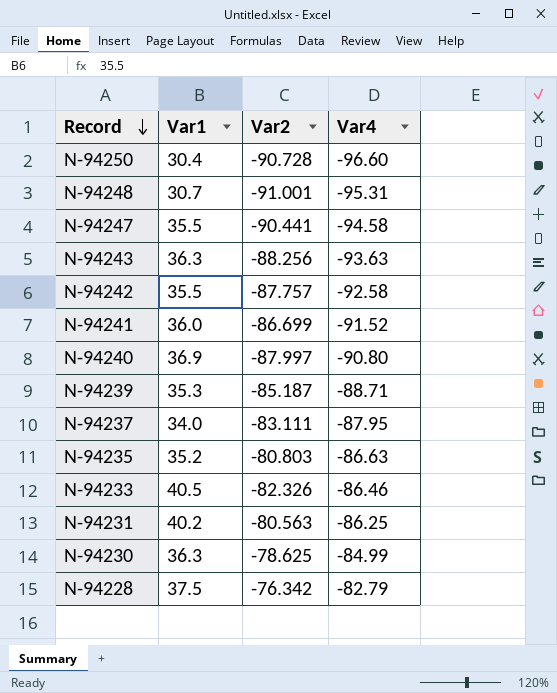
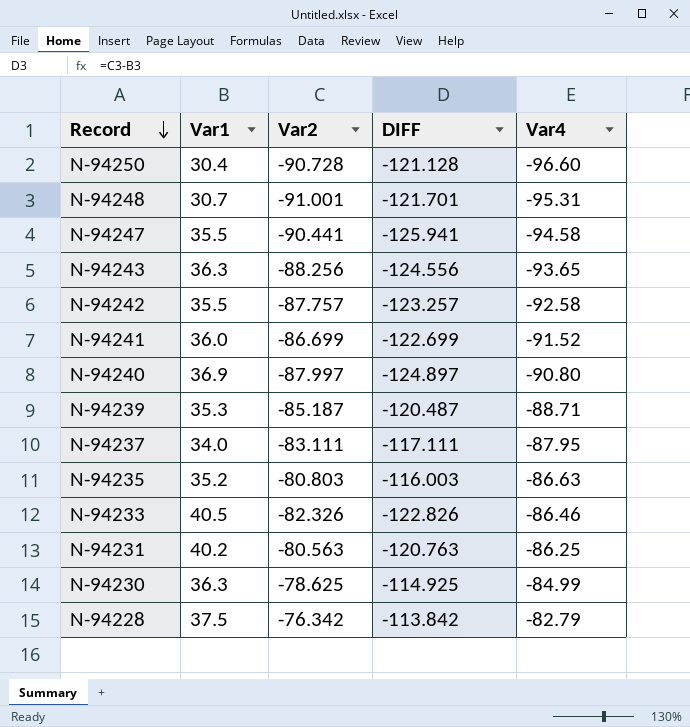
column DIFF | formula: none -> [Var2] - [Var1]
N-94243 | Var4: -93.63 -> -93.65

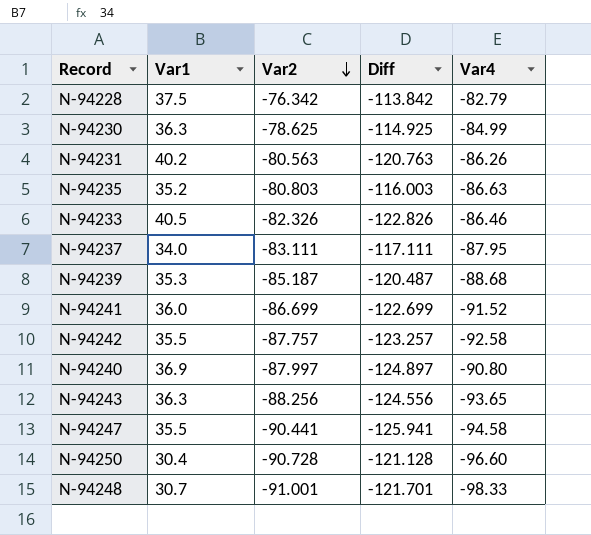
row order: Record descending -> Var2 descending
column name: DIFF -> Diff
N-94231 | Var4: -86.25 -> -86.26
N-94239 | Var4: -88.71 -> -88.68
N-94248 | Var4: -95.31 -> -98.33

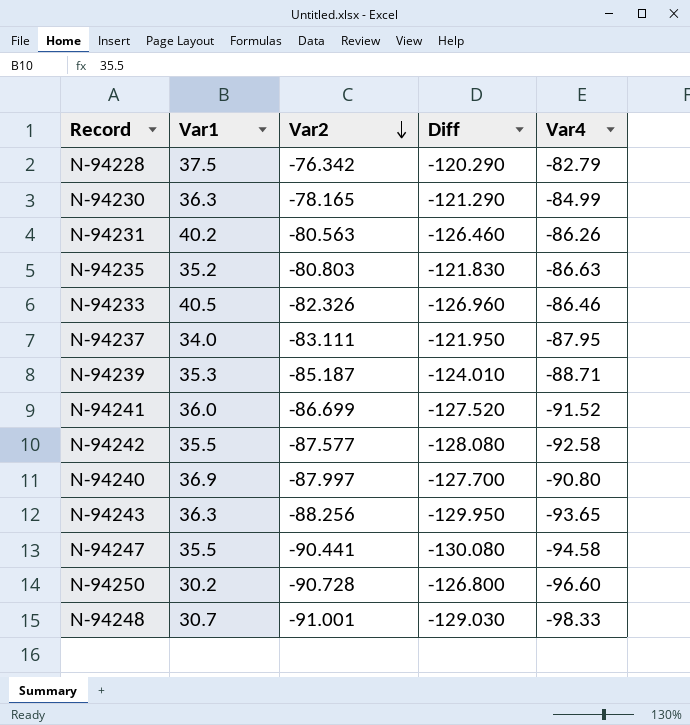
column Diff | formula: [Var2] - [Var1] -> [Var4] - [Var1]
N-94230 | Var2: -78.625 -> -78.165
N-94239 | Var4: -88.68 -> -88.71
N-94242 | Var2: -87.757 -> -87.577
N-94250 | Var1: 30.4 -> 30.2

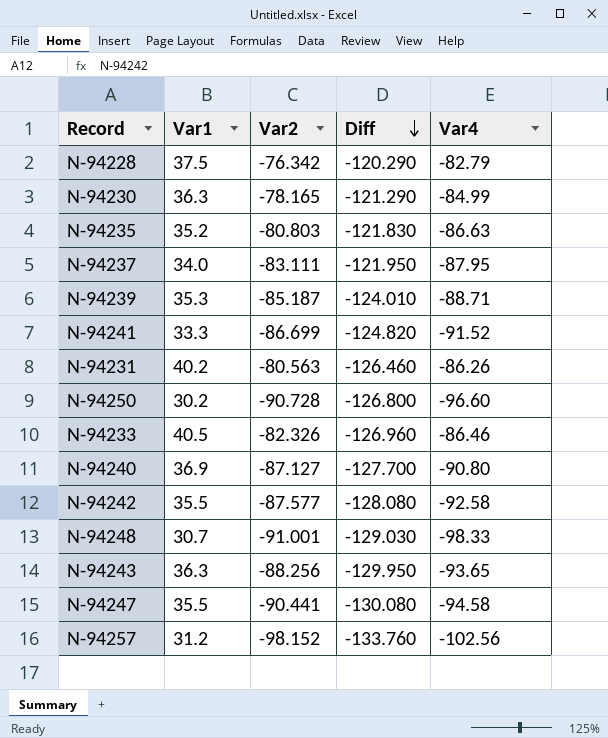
row order: Var2 descending -> Diff descending
N-94241 | Var1: 36.0 -> 33.3
N-94241 | Diff: -127.520 -> -124.820
N-94240 | Var2: -87.997 -> -87.127
row N-94257: none -> 31.2 | -98.152 | -133.760 | -102.56

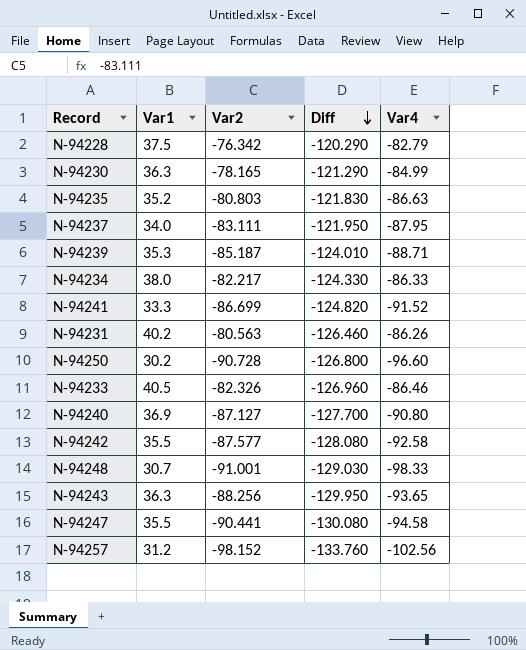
row N-94234: none -> 38.0 | -82.217 | -124.330 | -86.33

